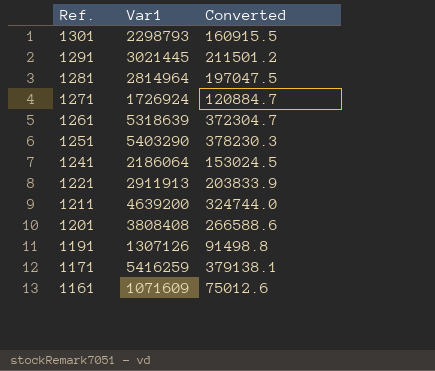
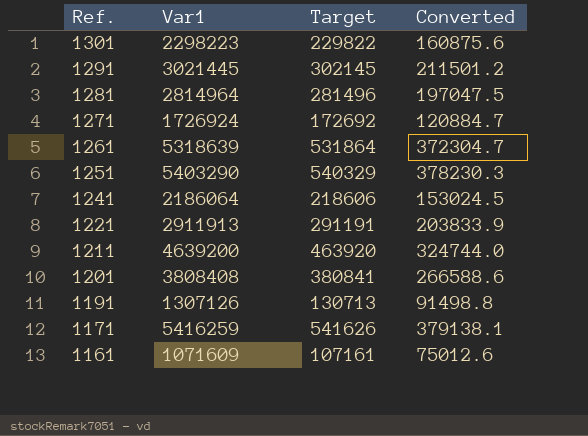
column Target | formula: none -> [Var1] * 0.1
1301 | Var1: 2298793 -> 2298223
1301 | Converted: 160915.5 -> 160875.6

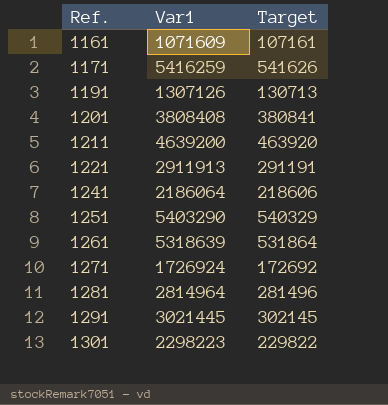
row order: Ref. descending -> Ref. ascending
column Converted | formula: [Var1] * 0.07 -> none

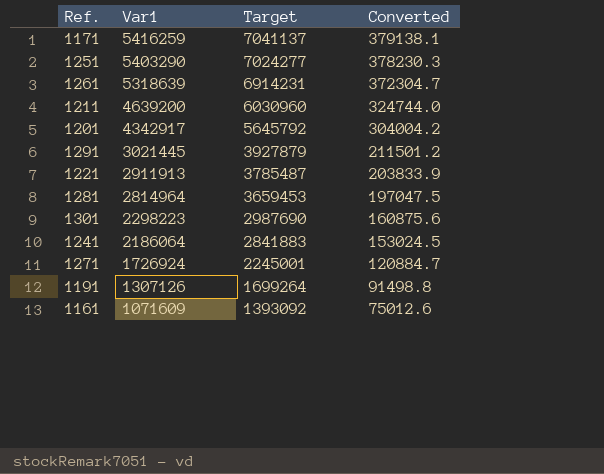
row order: Ref. ascending -> Var1 descending
column Target | formula: [Var1] * 0.1 -> [Var1] * 1.3
column Converted | formula: none -> [Var1] * 0.07
1201 | Var1: 3808408 -> 4342917

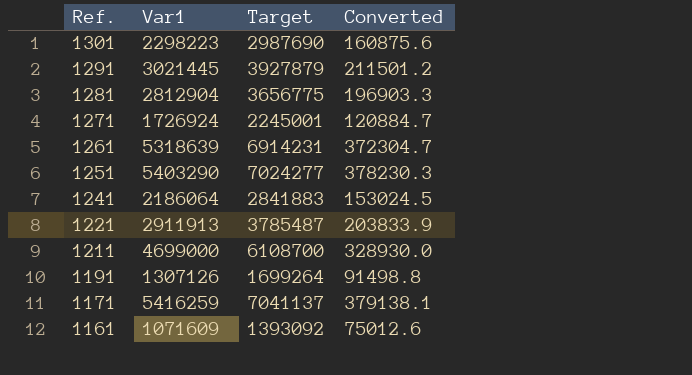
row order: Var1 descending -> Ref. descending
row 1201: 4342917 | 5645792 | 304004.2 -> none
1281 | Var1: 2814964 -> 2812904
1281 | Target: 3659453 -> 3656775
1281 | Converted: 197047.5 -> 196903.3
1211 | Var1: 4639200 -> 4699000
1211 | Target: 6030960 -> 6108700
1211 | Converted: 324744.0 -> 328930.0

